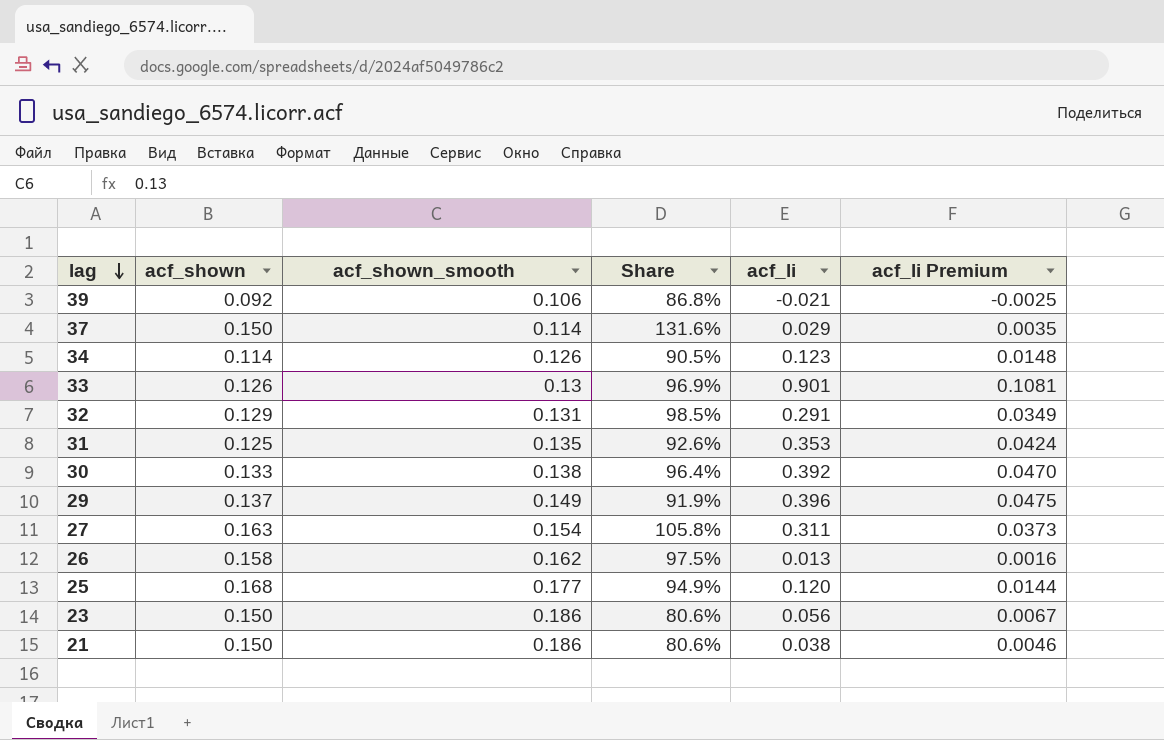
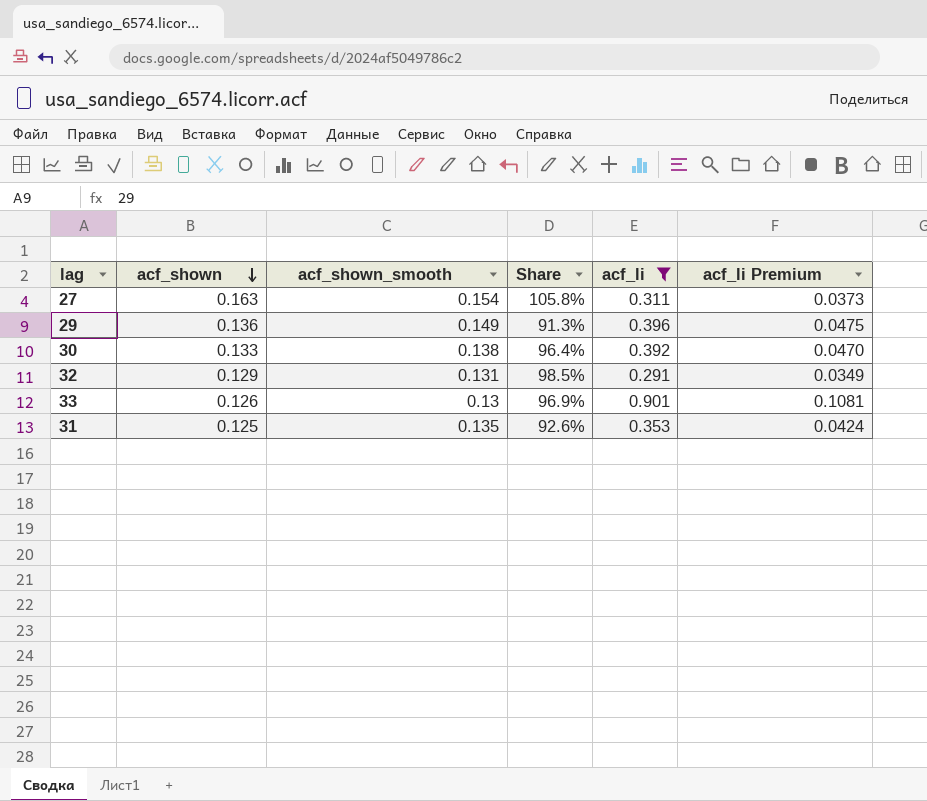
filter: none -> acf_li >= 0.291
row order: lag descending -> acf_shown descending
29 | acf_shown: 0.137 -> 0.136
29 | Share: 91.9% -> 91.3%

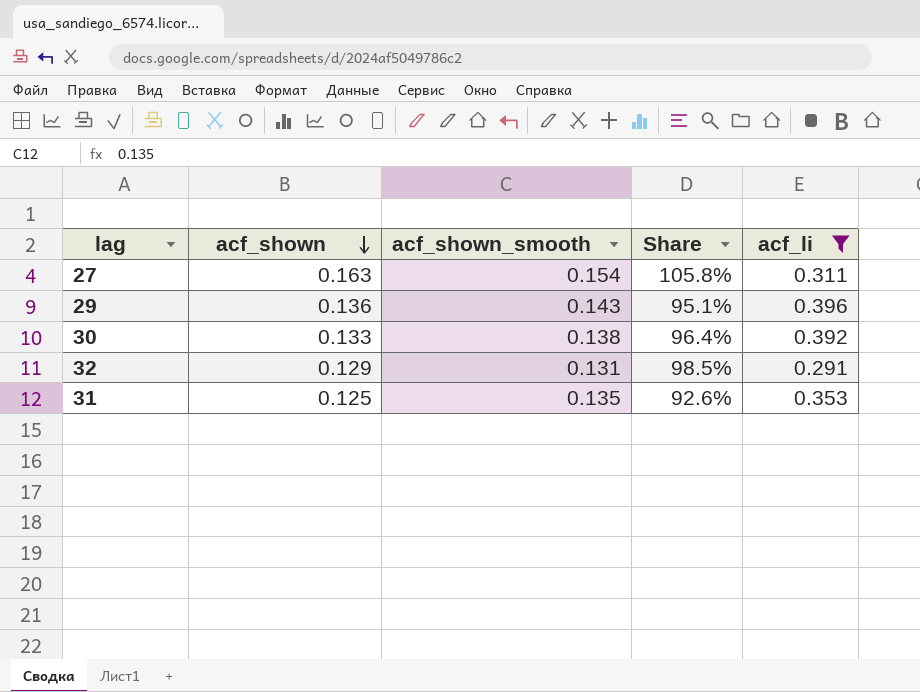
column acf_li Premium | formula: [acf_li] * 0.12 -> none
row 33: 0.126 | 0.13 | 96.9% | 0.901 | 0.1081 -> none
29 | acf_shown_smooth: 0.149 -> 0.143
29 | Share: 91.3% -> 95.1%

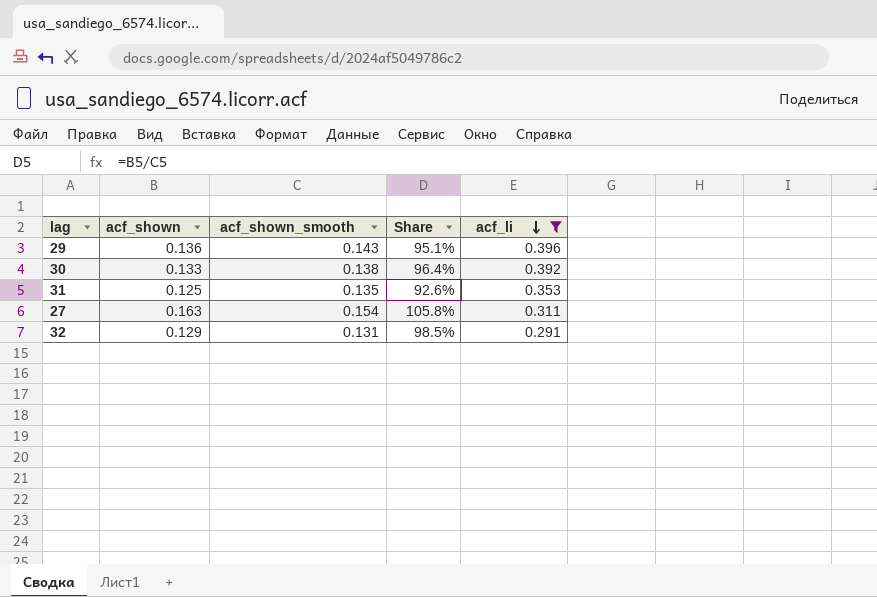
row order: acf_shown descending -> acf_li descending

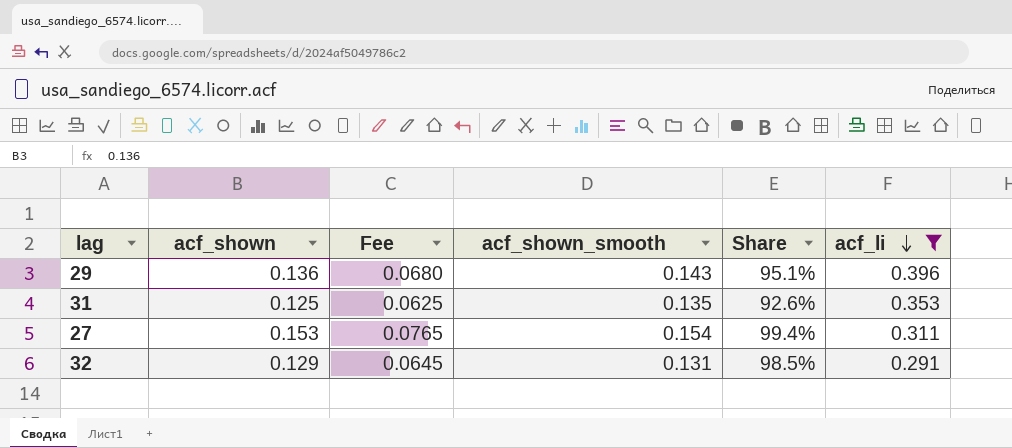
column Fee | formula: none -> [acf_shown] * 0.5
row 30: 0.133 | 0.138 | 96.4% | 0.392 -> none
27 | acf_shown: 0.163 -> 0.153
27 | Share: 105.8% -> 99.4%

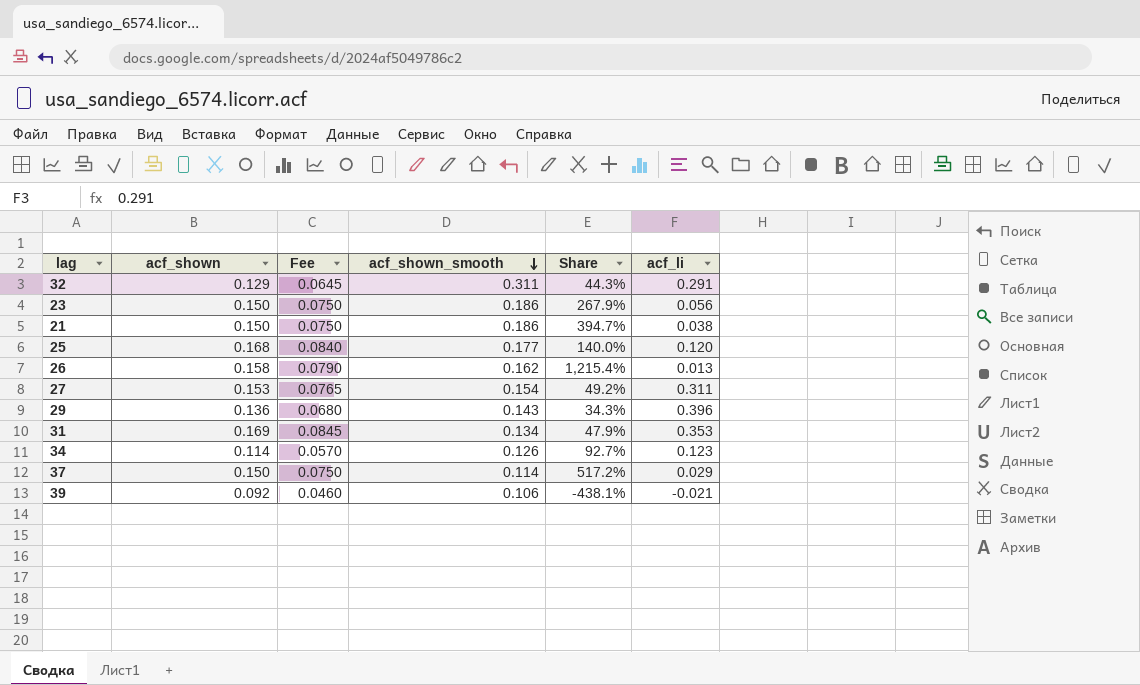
filter: acf_li >= 0.291 -> none
row order: acf_li descending -> acf_shown_smooth descending
column Share | formula: [acf_shown] / [acf_shown_smooth] -> [acf_shown] / [acf_li]
32 | acf_shown_smooth: 0.131 -> 0.311
31 | acf_shown: 0.125 -> 0.169
31 | Fee: 0.0625 -> 0.0845
31 | acf_shown_smooth: 0.135 -> 0.134

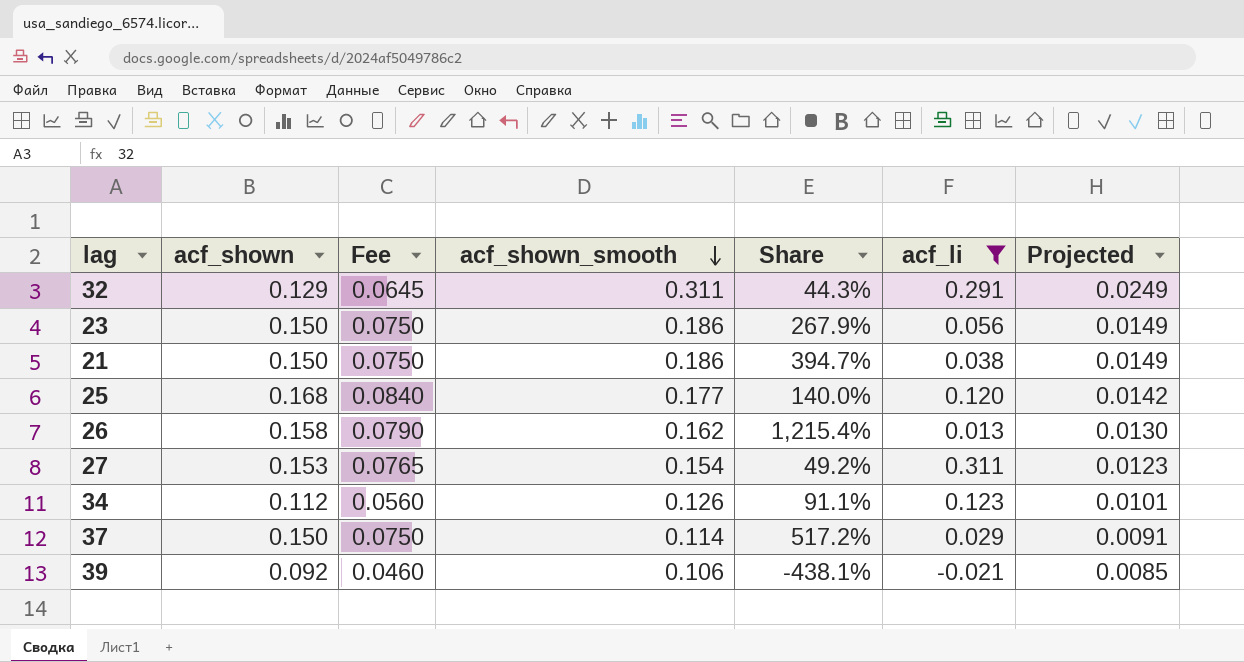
filter: none -> acf_li <= 0.311
column Projected | formula: none -> [acf_shown_smooth] * 0.08
34 | acf_shown: 0.114 -> 0.112
34 | Fee: 0.0570 -> 0.0560
34 | Share: 92.7% -> 91.1%

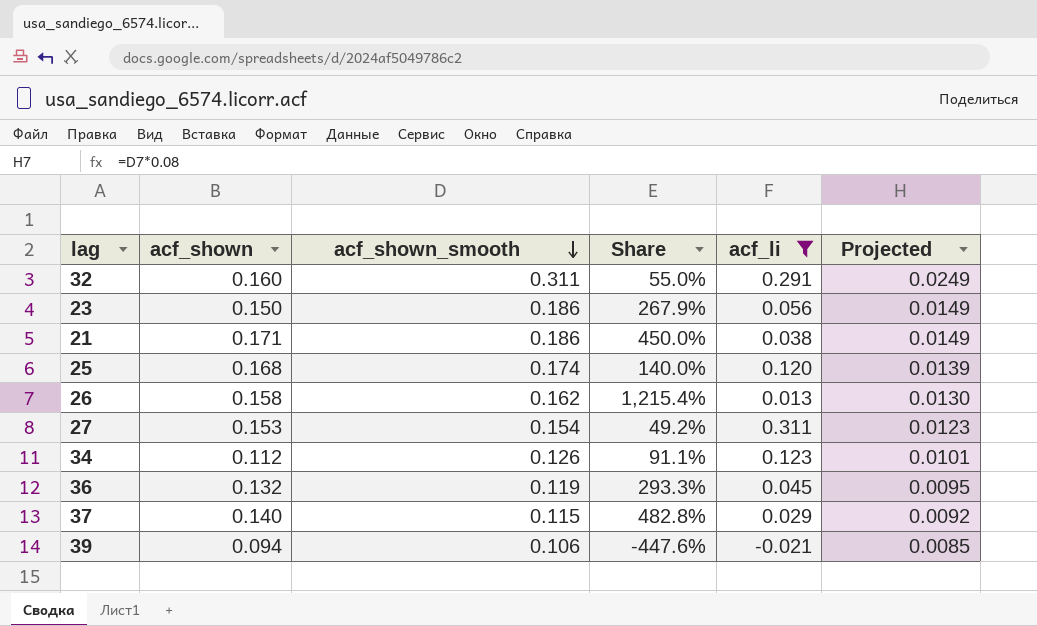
column Fee | formula: [acf_shown] * 0.5 -> none
32 | acf_shown: 0.129 -> 0.160
32 | Share: 44.3% -> 55.0%
21 | acf_shown: 0.150 -> 0.171
21 | Share: 394.7% -> 450.0%
25 | acf_shown_smooth: 0.177 -> 0.174
25 | Projected: 0.0142 -> 0.0139
row 36: none -> 0.132 | 0.119 | 293.3% | 0.045 | 0.0095
37 | acf_shown: 0.150 -> 0.140
37 | acf_shown_smooth: 0.114 -> 0.115
37 | Share: 517.2% -> 482.8%
37 | Projected: 0.0091 -> 0.0092
39 | acf_shown: 0.092 -> 0.094
39 | Share: -438.1% -> -447.6%

